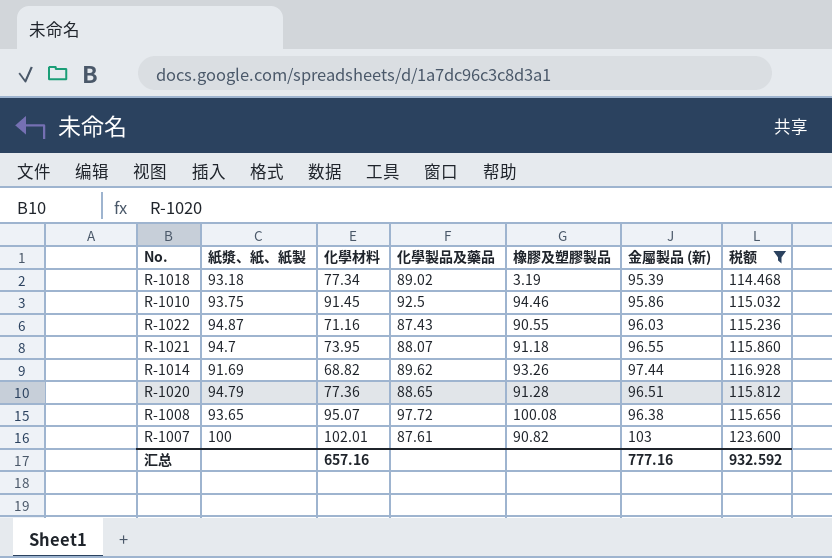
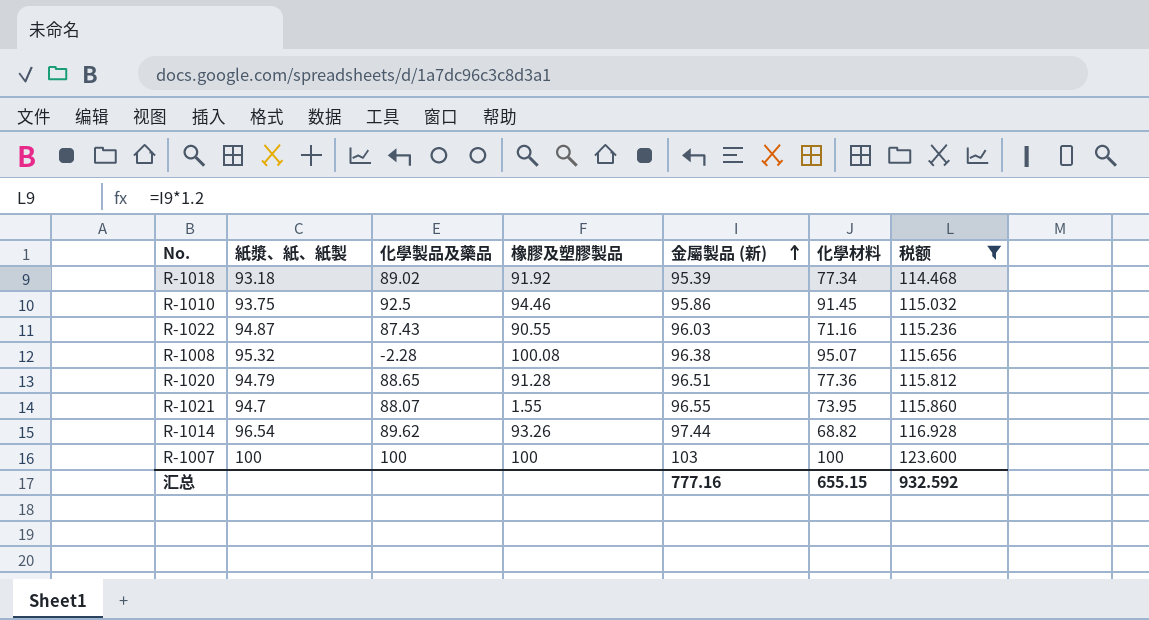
row order: none -> 金屬製品 (新) ascending
column 化學材料 | position: 3 -> 6
R-1018 | 橡膠及塑膠製品: 3.19 -> 91.92
R-1008 | 紙漿、紙、紙製: 93.65 -> 95.32
R-1008 | 化學製品及藥品: 97.72 -> -2.28
R-1021 | 橡膠及塑膠製品: 91.18 -> 1.55
R-1014 | 紙漿、紙、紙製: 91.69 -> 96.54
R-1007 | 化學製品及藥品: 87.61 -> 100
R-1007 | 橡膠及塑膠製品: 90.82 -> 100
R-1007 | 化學材料: 102.01 -> 100
汇总 | 化學材料: 657.16 -> 655.15

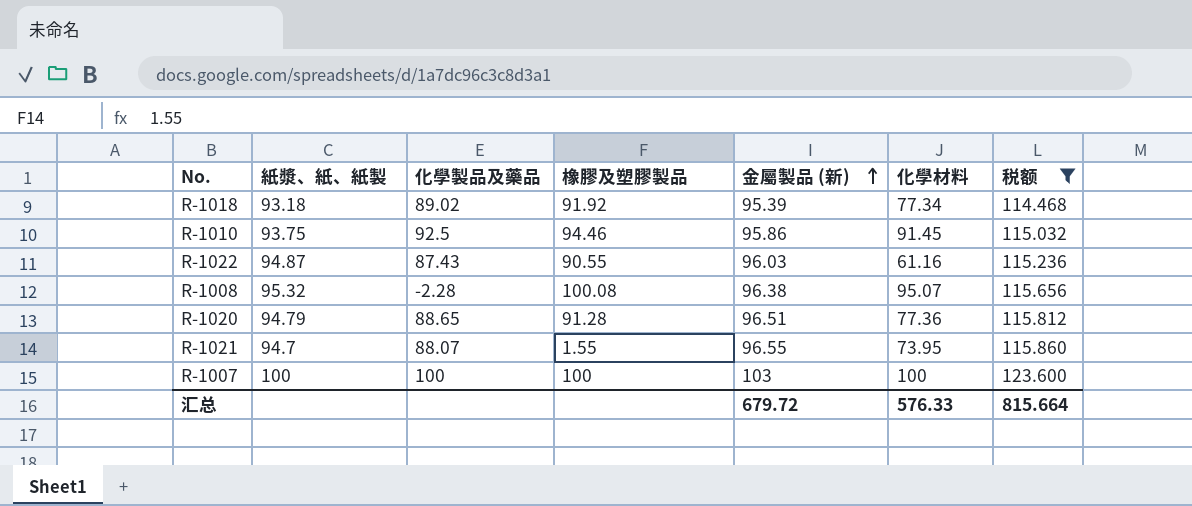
row R-1014: 96.54 | 89.62 | 93.26 | 97.44 | 68.82 | 116.928 -> none
R-1022 | 化學材料: 71.16 -> 61.16
汇总 | 金屬製品 (新): 777.16 -> 679.72
汇总 | 化學材料: 655.15 -> 576.33
汇总 | 税额: 932.592 -> 815.664

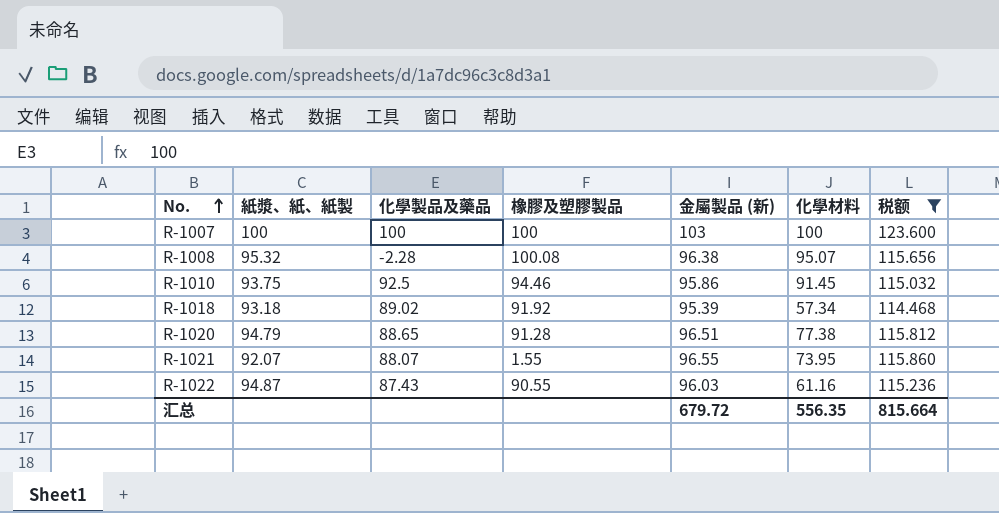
row order: 金屬製品 (新) ascending -> No. ascending
R-1018 | 化學材料: 77.34 -> 57.34
R-1020 | 化學材料: 77.36 -> 77.38
R-1021 | 紙漿、紙、紙製: 94.7 -> 92.07
汇总 | 化學材料: 576.33 -> 556.35

